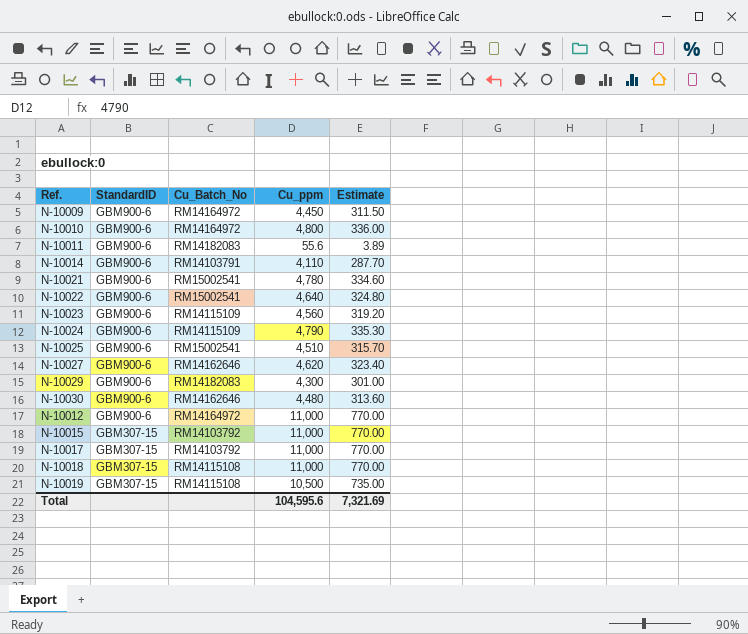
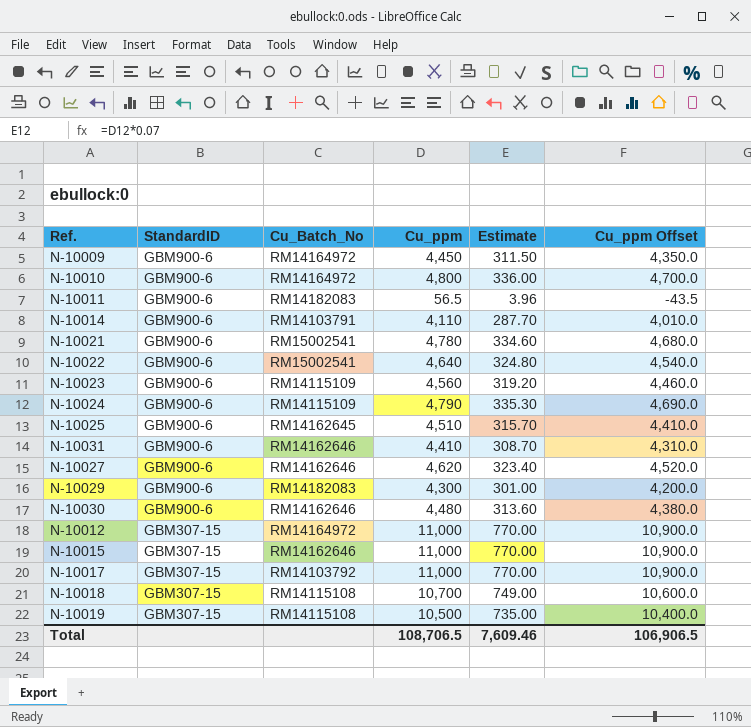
column Cu_ppm Offset | formula: none -> [Cu_ppm] - 100
N-10011 | Cu_ppm: 55.6 -> 56.5
N-10011 | Estimate: 3.89 -> 3.96
N-10025 | Cu_Batch_No: RM15002541 -> RM14162645
row N-10031: none -> GBM900-6 | RM14162646 | 4,410 | 308.70 | 4,310.0
N-10012 | StandardID: GBM900-6 -> GBM307-15
N-10015 | Cu_Batch_No: RM14103792 -> RM14162646
N-10018 | Cu_ppm: 11,000 -> 10,700
N-10018 | Estimate: 770.00 -> 749.00
Total | Cu_ppm: 104,595.6 -> 108,706.5
Total | Estimate: 7,321.69 -> 7,609.46

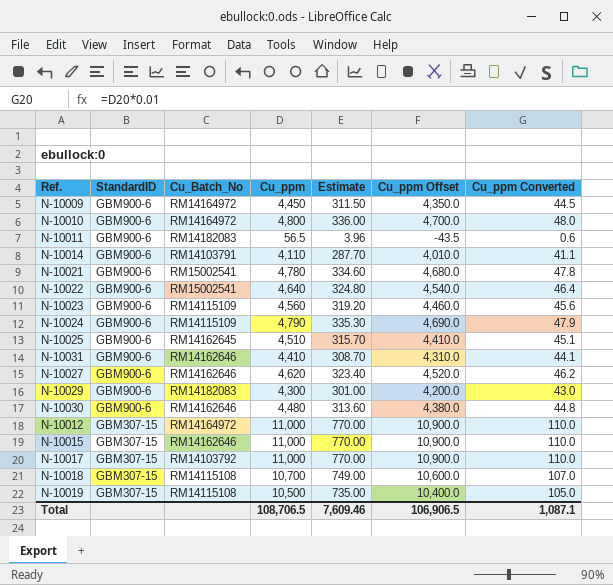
column Cu_ppm Converted | formula: none -> [Cu_ppm] * 0.01

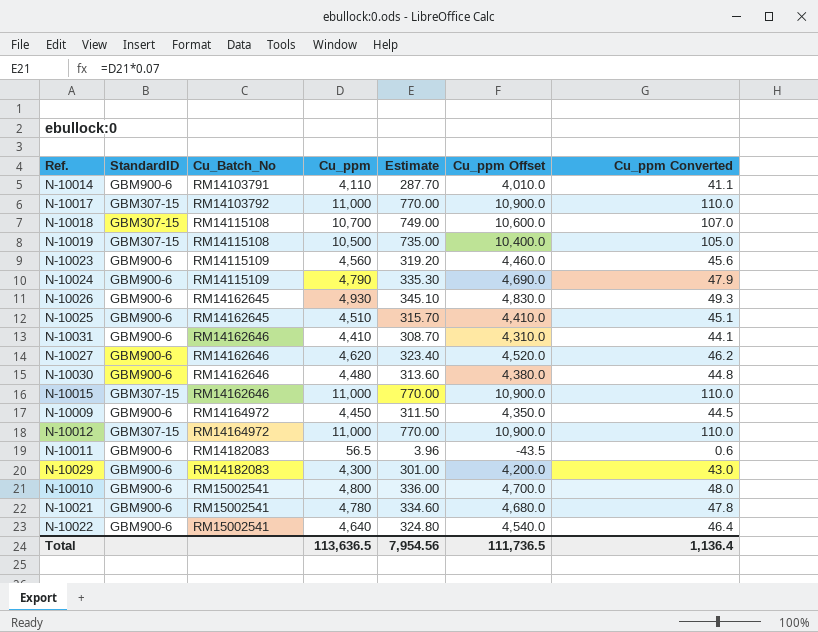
row order: StandardID descending -> Cu_Batch_No ascending
row N-10026: none -> GBM900-6 | RM14162645 | 4,930 | 345.10 | 4,830.0 | 49.3
N-10010 | Cu_Batch_No: RM14164972 -> RM15002541
Total | Cu_ppm: 108,706.5 -> 113,636.5
Total | Estimate: 7,609.46 -> 7,954.56
Total | Cu_ppm Offset: 106,906.5 -> 111,736.5
Total | Cu_ppm Converted: 1,087.1 -> 1,136.4

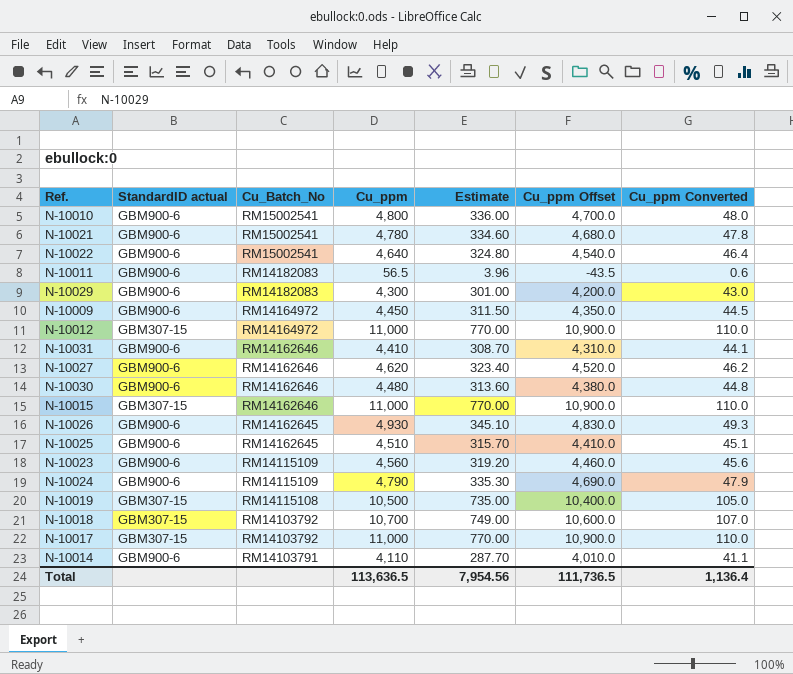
row order: Cu_Batch_No ascending -> Cu_Batch_No descending
column name: StandardID -> StandardID actual
N-10018 | Cu_Batch_No: RM14115108 -> RM14103792

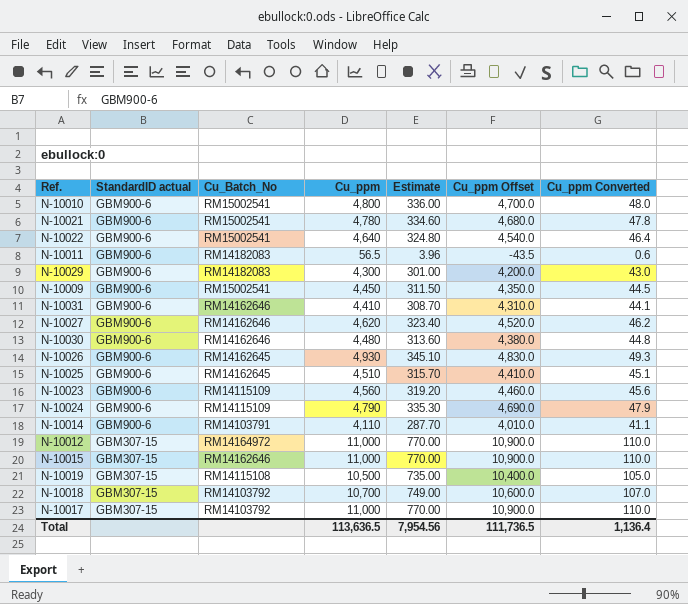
row order: Cu_Batch_No descending -> StandardID actual descending
N-10009 | Cu_Batch_No: RM14164972 -> RM15002541

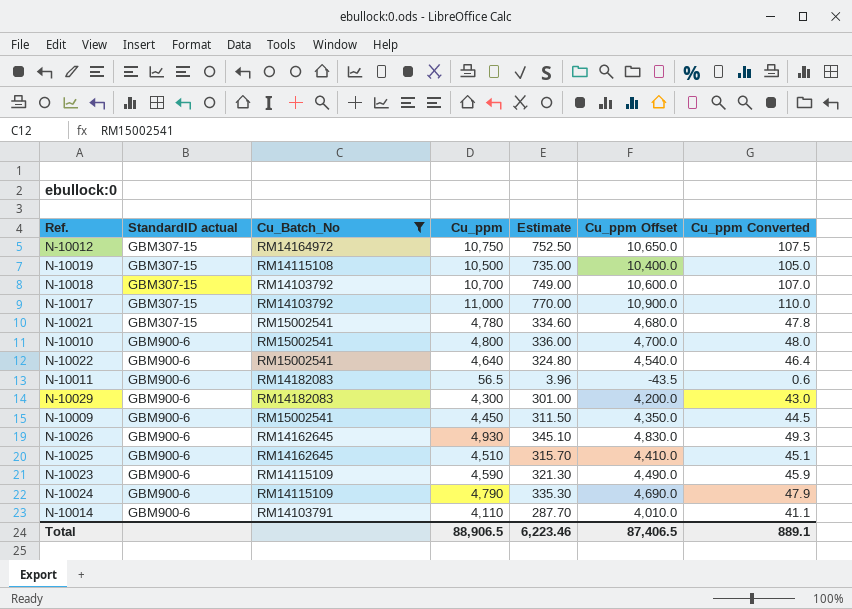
filter: none -> Cu_Batch_No != RM14162646
row order: StandardID actual descending -> StandardID actual ascending
N-10012 | Cu_ppm: 11,000 -> 10,750
N-10012 | Estimate: 770.00 -> 752.50
N-10012 | Cu_ppm Offset: 10,900.0 -> 10,650.0
N-10012 | Cu_ppm Converted: 110.0 -> 107.5
N-10021 | StandardID actual: GBM900-6 -> GBM307-15
N-10023 | Cu_ppm: 4,560 -> 4,590
N-10023 | Estimate: 319.20 -> 321.30
N-10023 | Cu_ppm Offset: 4,460.0 -> 4,490.0
N-10023 | Cu_ppm Converted: 45.6 -> 45.9
Total | Cu_ppm: 113,636.5 -> 88,906.5
Total | Estimate: 7,954.56 -> 6,223.46
Total | Cu_ppm Offset: 111,736.5 -> 87,406.5
Total | Cu_ppm Converted: 1,136.4 -> 889.1

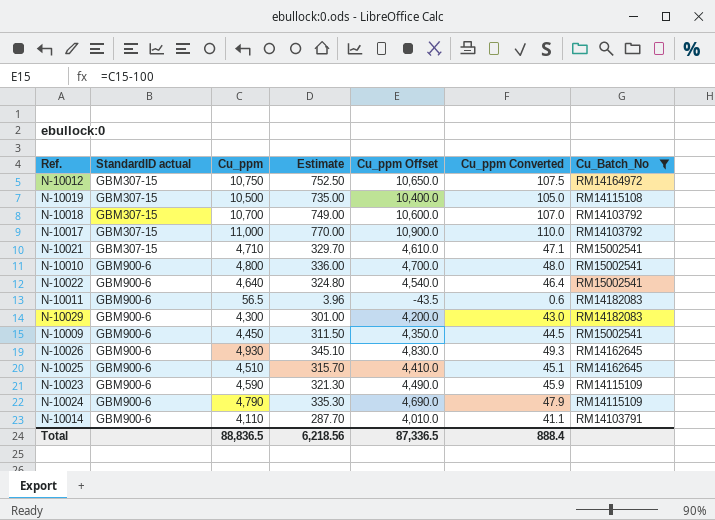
column Cu_Batch_No | position: 3 -> 7
N-10021 | Cu_ppm: 4,780 -> 4,710
N-10021 | Estimate: 334.60 -> 329.70
N-10021 | Cu_ppm Offset: 4,680.0 -> 4,610.0
N-10021 | Cu_ppm Converted: 47.8 -> 47.1
Total | Cu_ppm: 88,906.5 -> 88,836.5
Total | Estimate: 6,223.46 -> 6,218.56
Total | Cu_ppm Offset: 87,406.5 -> 87,336.5
Total | Cu_ppm Converted: 889.1 -> 888.4

